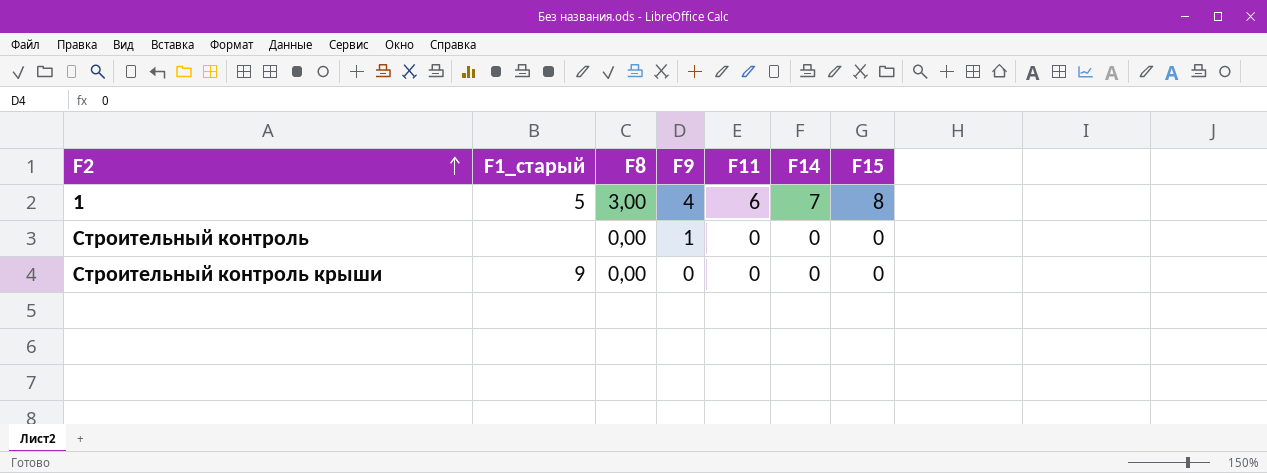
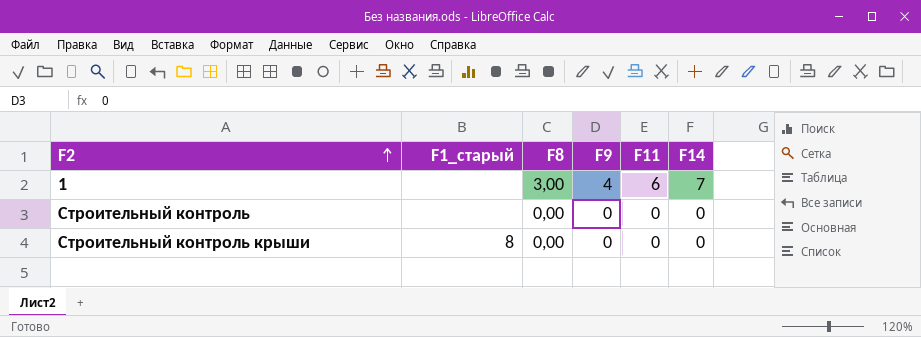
column F15 | position: 7 -> none
1 | F1_старый: 5 -> none
Строительный контроль | F9: 1 -> 0
Строительный контроль крыши | F1_старый: 9 -> 8

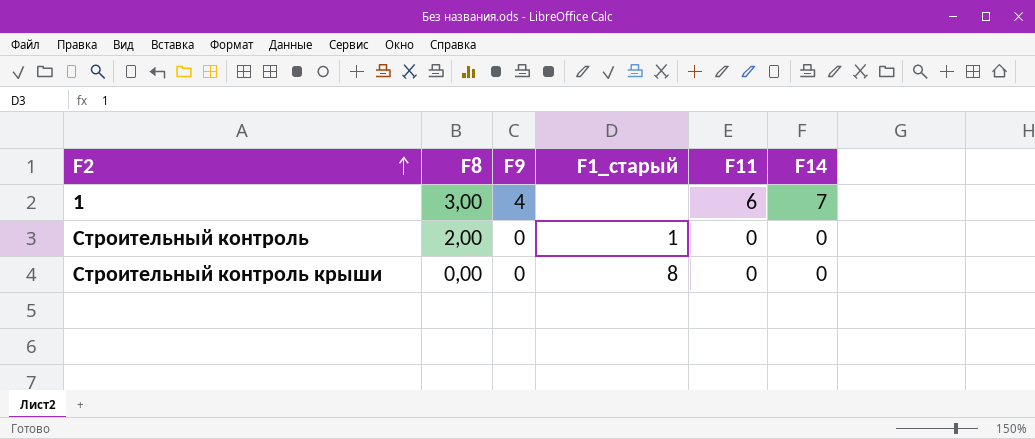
column F1_старый | position: 2 -> 4
Строительный контроль | F8: 0,00 -> 2,00
Строительный контроль | F1_старый: none -> 1

